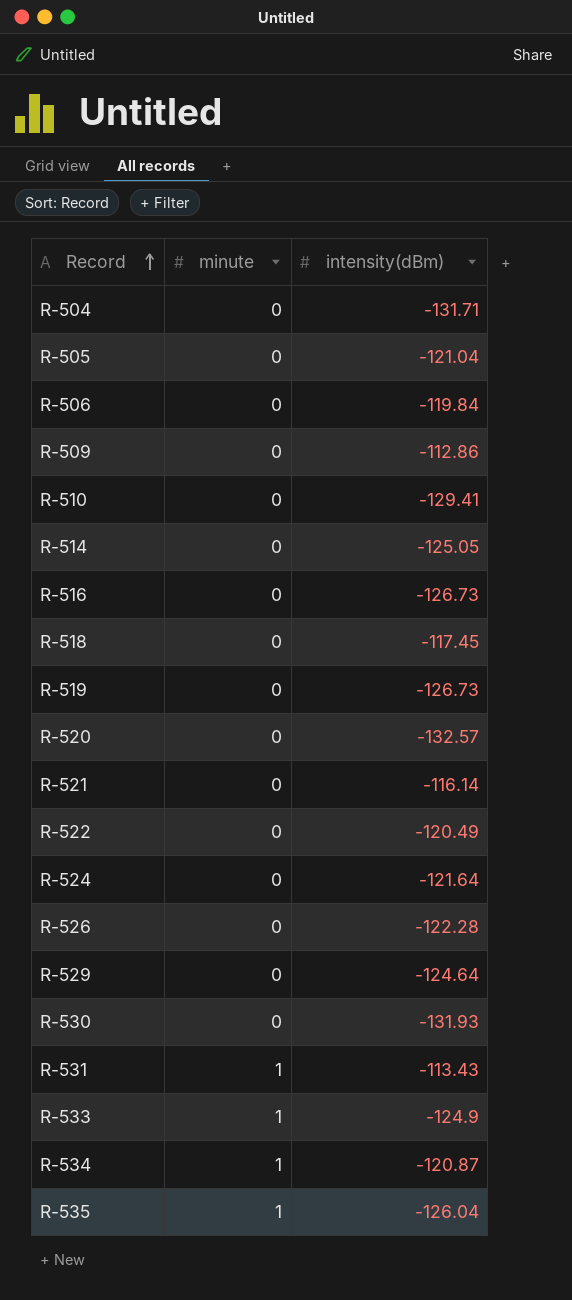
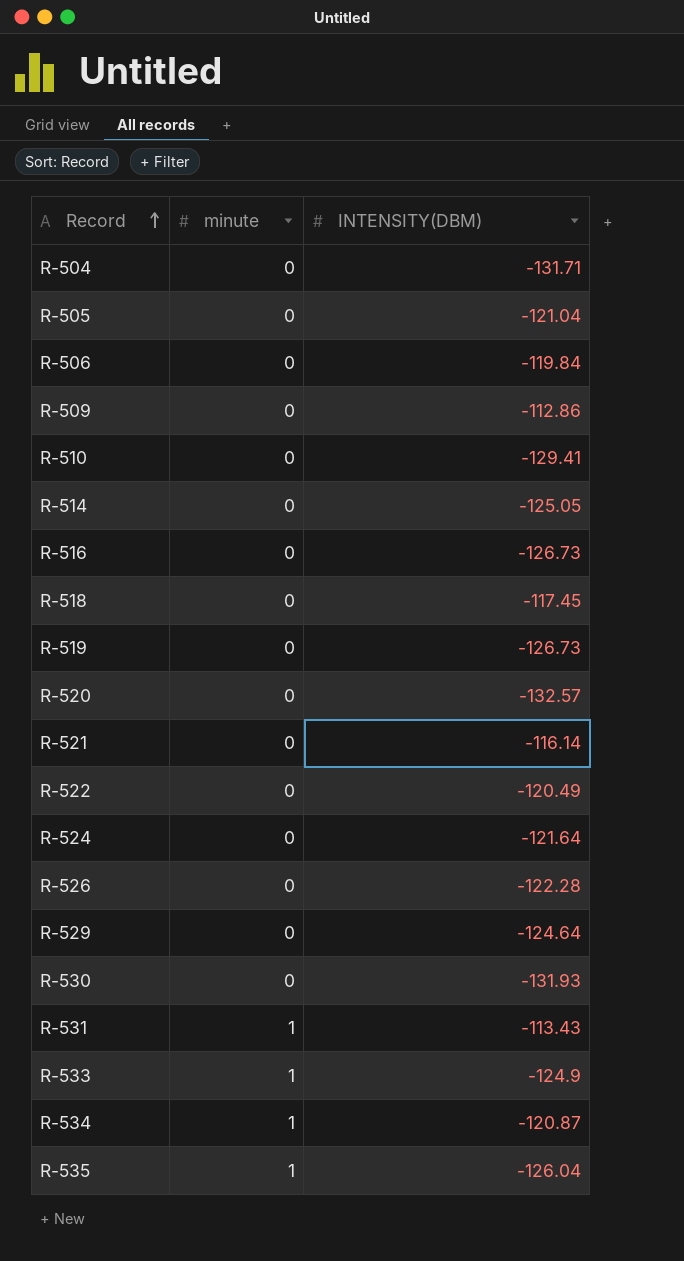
column name: intensity(dBm) -> INTENSITY(DBM)

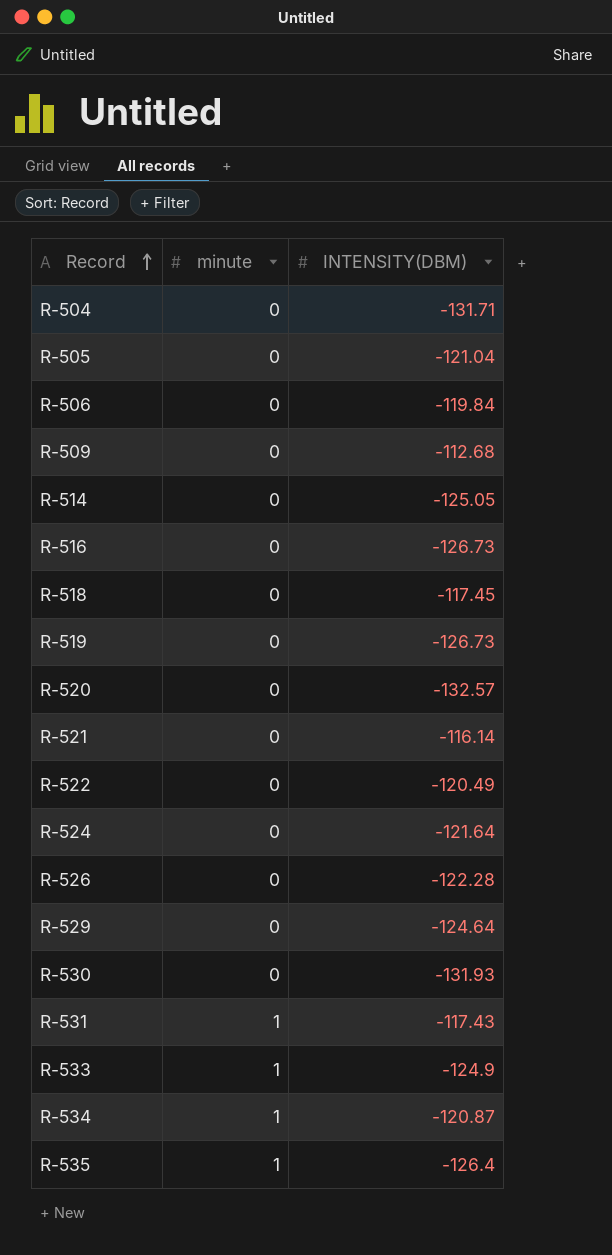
row R-510: 0 | -129.41 -> none
R-509 | INTENSITY(DBM): -112.86 -> -112.68
R-531 | INTENSITY(DBM): -113.43 -> -117.43
R-535 | INTENSITY(DBM): -126.04 -> -126.4

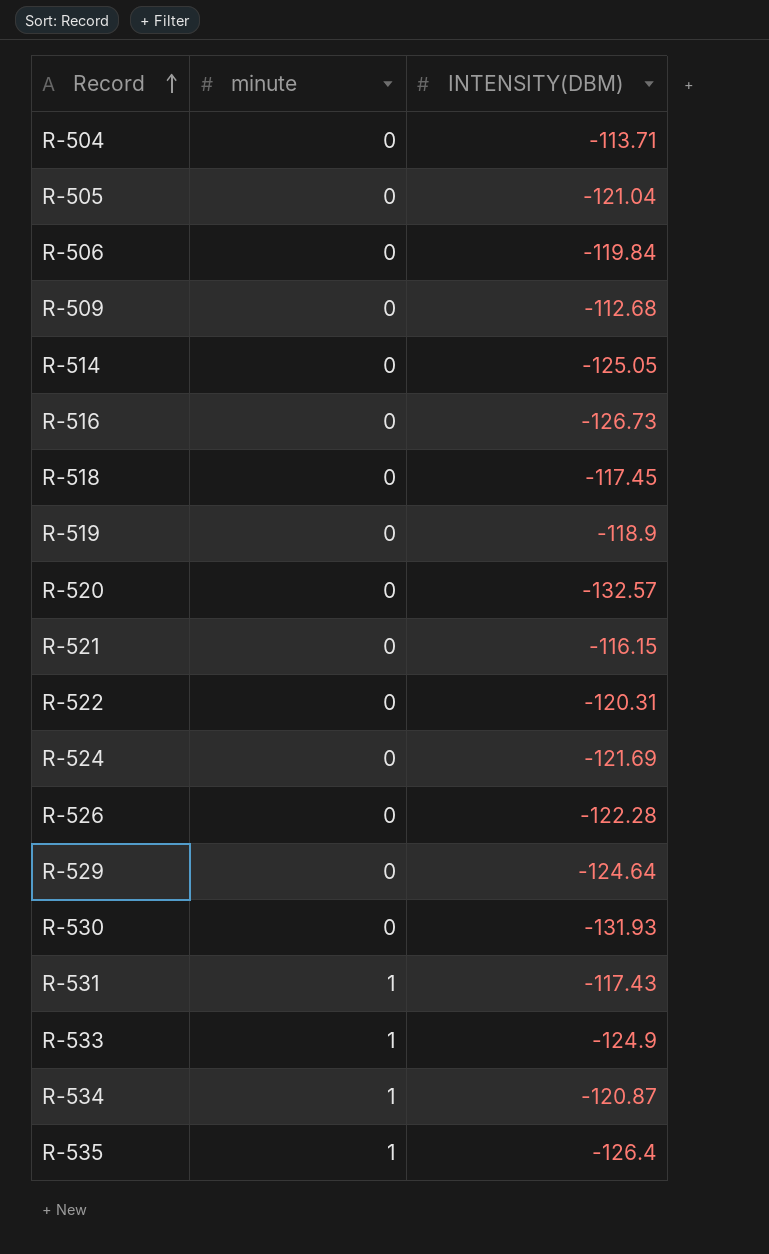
R-504 | INTENSITY(DBM): -131.71 -> -113.71
R-519 | INTENSITY(DBM): -126.73 -> -118.9
R-521 | INTENSITY(DBM): -116.14 -> -116.15
R-522 | INTENSITY(DBM): -120.49 -> -120.31
R-524 | INTENSITY(DBM): -121.64 -> -121.69

